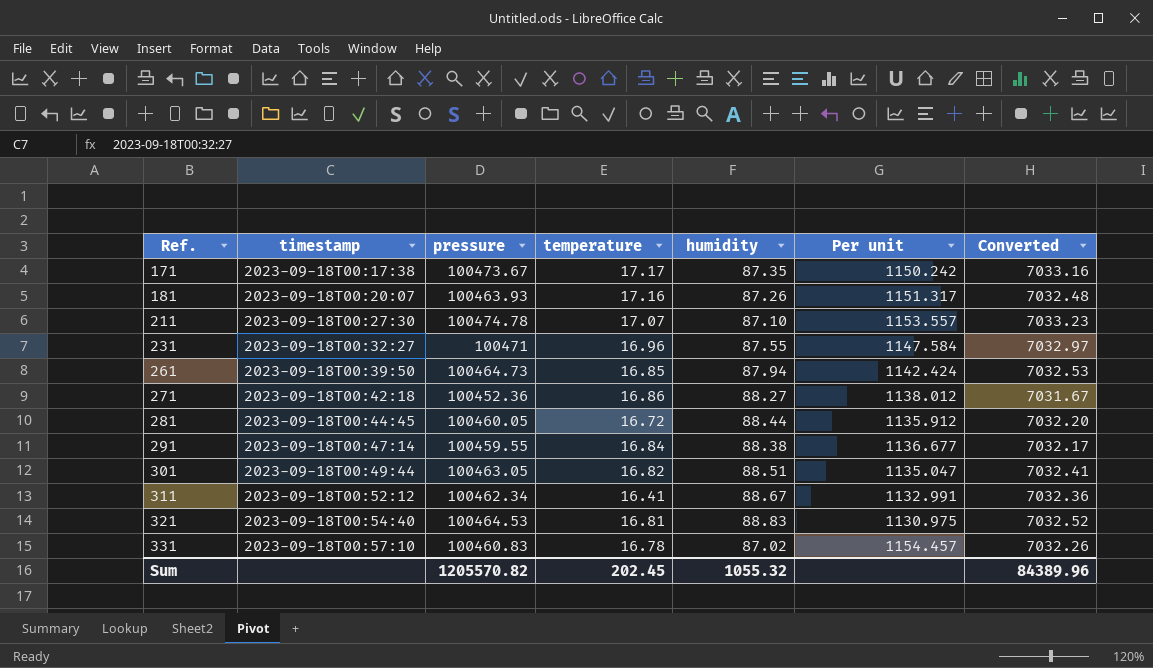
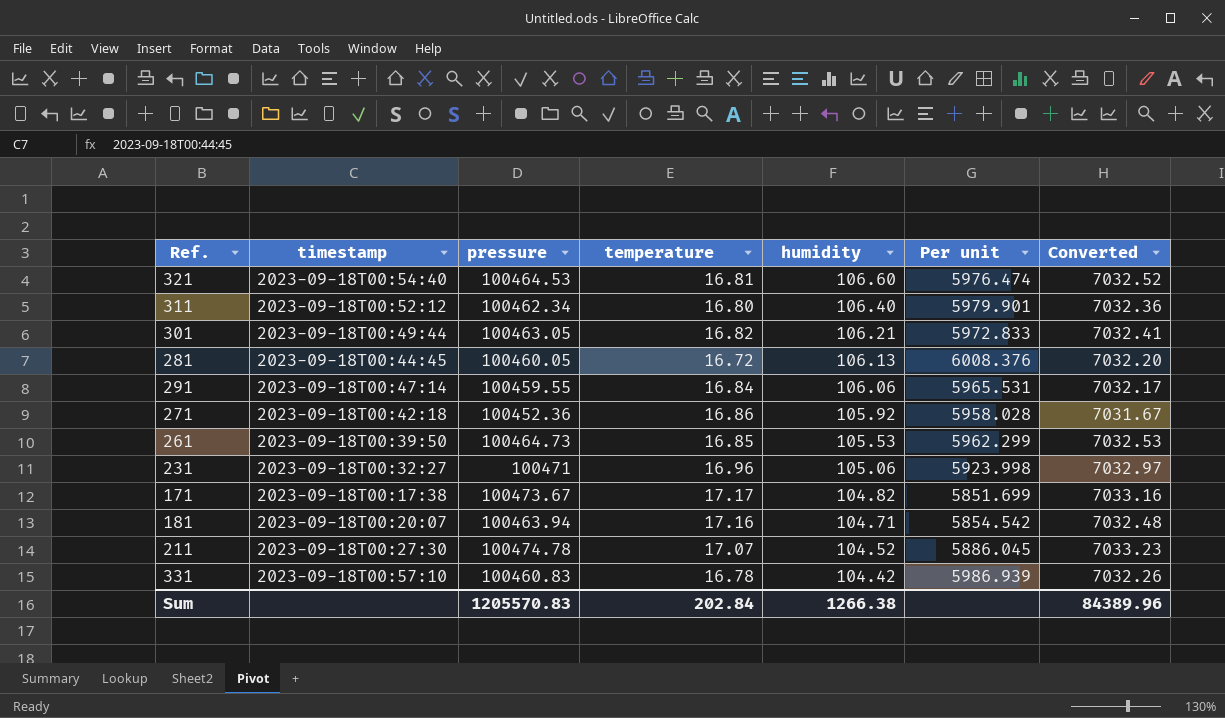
row order: Ref. ascending -> humidity descending
column Per unit | formula: [pressure] / [humidity] -> [pressure] / [temperature]
321 | humidity: 88.83 -> 106.60
311 | temperature: 16.41 -> 16.80
311 | humidity: 88.67 -> 106.40
301 | humidity: 88.51 -> 106.21
281 | humidity: 88.44 -> 106.13
291 | humidity: 88.38 -> 106.06
271 | humidity: 88.27 -> 105.92
261 | humidity: 87.94 -> 105.53
231 | humidity: 87.55 -> 105.06
171 | humidity: 87.35 -> 104.82
181 | pressure: 100463.93 -> 100463.94
181 | humidity: 87.26 -> 104.71
211 | humidity: 87.10 -> 104.52
331 | humidity: 87.02 -> 104.42
Sum | pressure: 1205570.82 -> 1205570.83
Sum | temperature: 202.45 -> 202.84
Sum | humidity: 1055.32 -> 1266.38

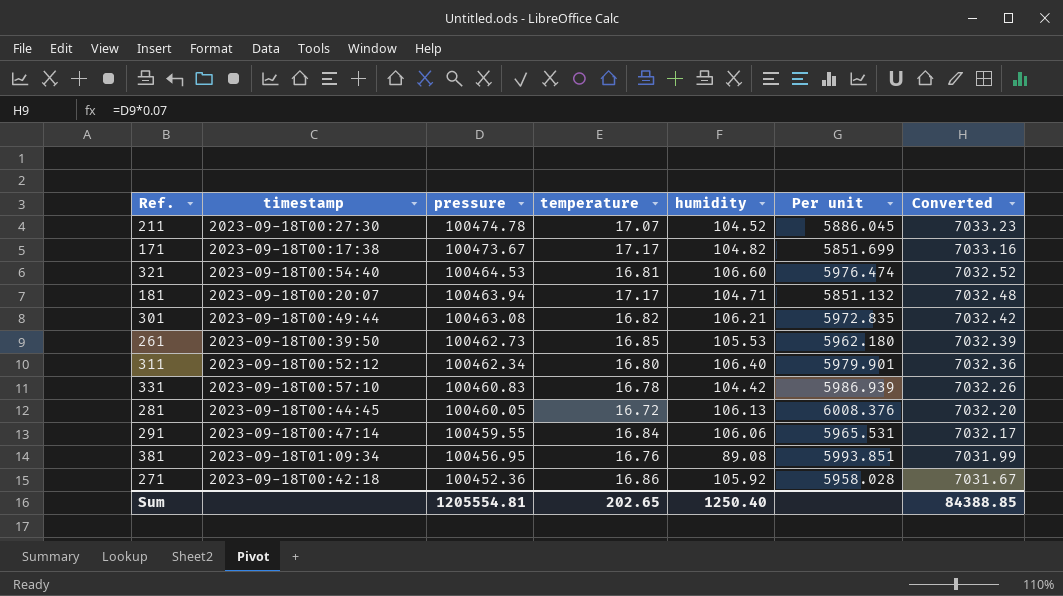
row order: humidity descending -> pressure descending
row 231: 2023-09-18T00:32:27 | 100471 | 16.96 | 105.06 | 5923.998 | 7032.97 -> none
181 | temperature: 17.16 -> 17.17
181 | Per unit: 5854.542 -> 5851.132
301 | pressure: 100463.05 -> 100463.08
301 | Per unit: 5972.833 -> 5972.835
301 | Converted: 7032.41 -> 7032.42
261 | pressure: 100464.73 -> 100462.73
261 | Per unit: 5962.299 -> 5962.180
261 | Converted: 7032.53 -> 7032.39
row 381: none -> 2023-09-18T01:09:34 | 100456.95 | 16.76 | 89.08 | 5993.851 | 7031.99
Sum | pressure: 1205570.83 -> 1205554.81
Sum | temperature: 202.84 -> 202.65
Sum | humidity: 1266.38 -> 1250.40
Sum | Converted: 84389.96 -> 84388.85

